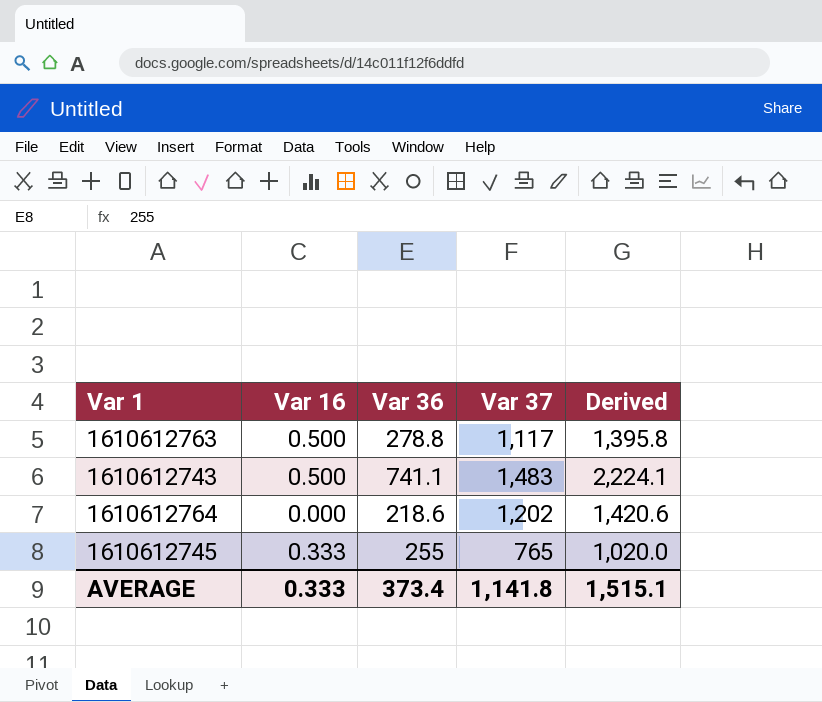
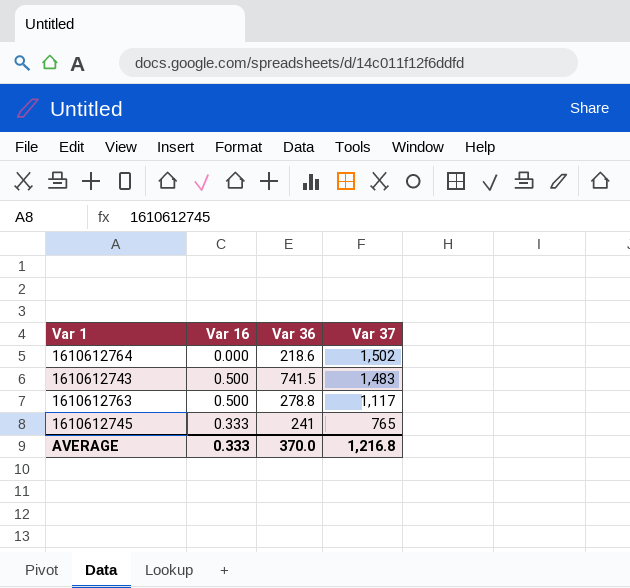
row order: none -> Var 37 descending
column Derived | formula: [Var 36] + [Var 37] -> none
1610612764 | Var 37: 1,202 -> 1,502
1610612743 | Var 36: 741.1 -> 741.5
1610612745 | Var 36: 255 -> 241
AVERAGE | Var 36: 373.4 -> 370.0
AVERAGE | Var 37: 1,141.8 -> 1,216.8

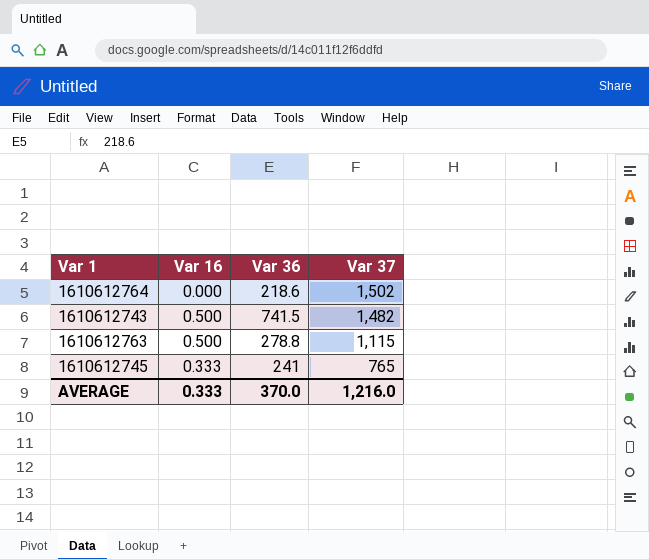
1610612743 | Var 37: 1,483 -> 1,482
1610612763 | Var 37: 1,117 -> 1,115
AVERAGE | Var 37: 1,216.8 -> 1,216.0

